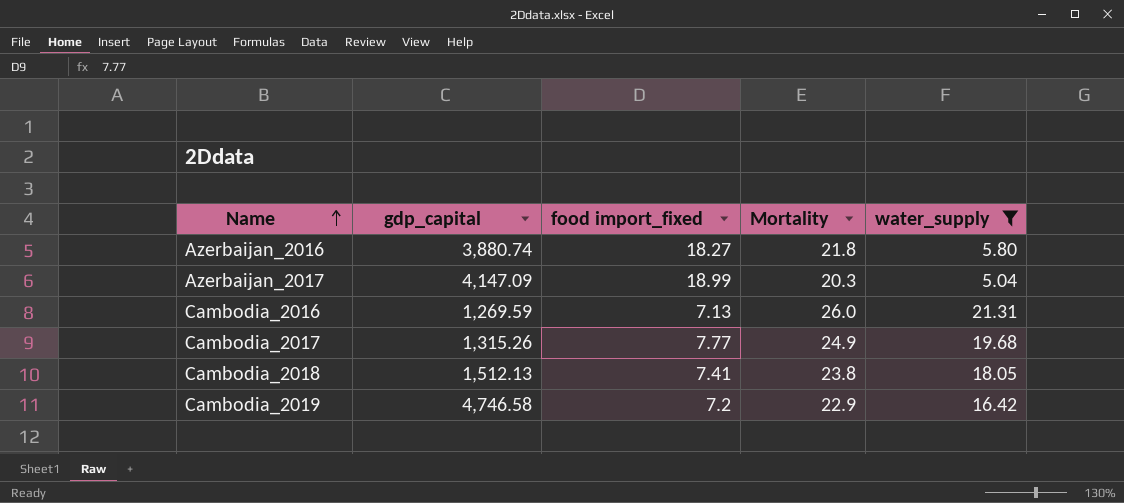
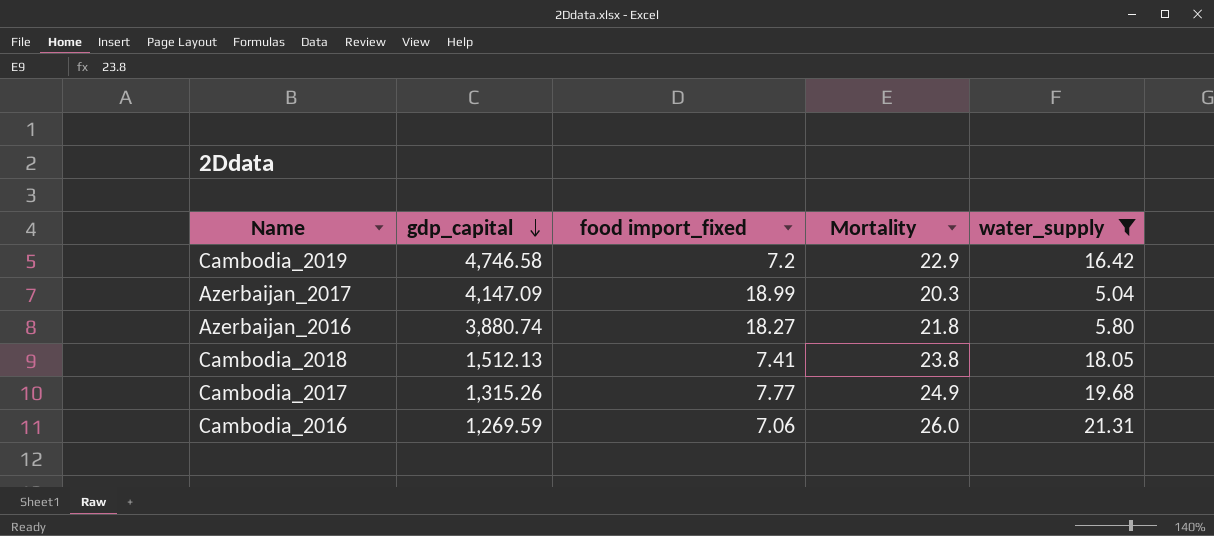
row order: Name ascending -> gdp_capital descending
Cambodia_2016 | food import_fixed: 7.13 -> 7.06

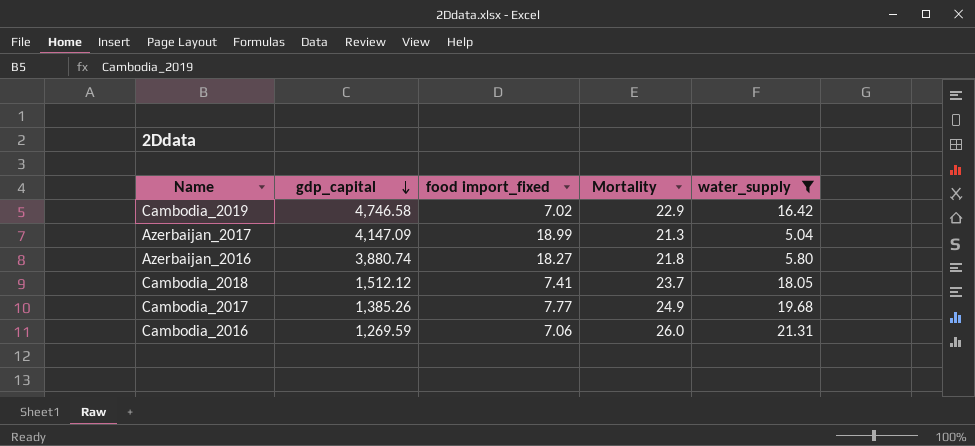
Cambodia_2019 | food import_fixed: 7.2 -> 7.02
Azerbaijan_2017 | Mortality: 20.3 -> 21.3
Cambodia_2018 | gdp_capital: 1,512.13 -> 1,512.12
Cambodia_2018 | Mortality: 23.8 -> 23.7
Cambodia_2017 | gdp_capital: 1,315.26 -> 1,385.26

